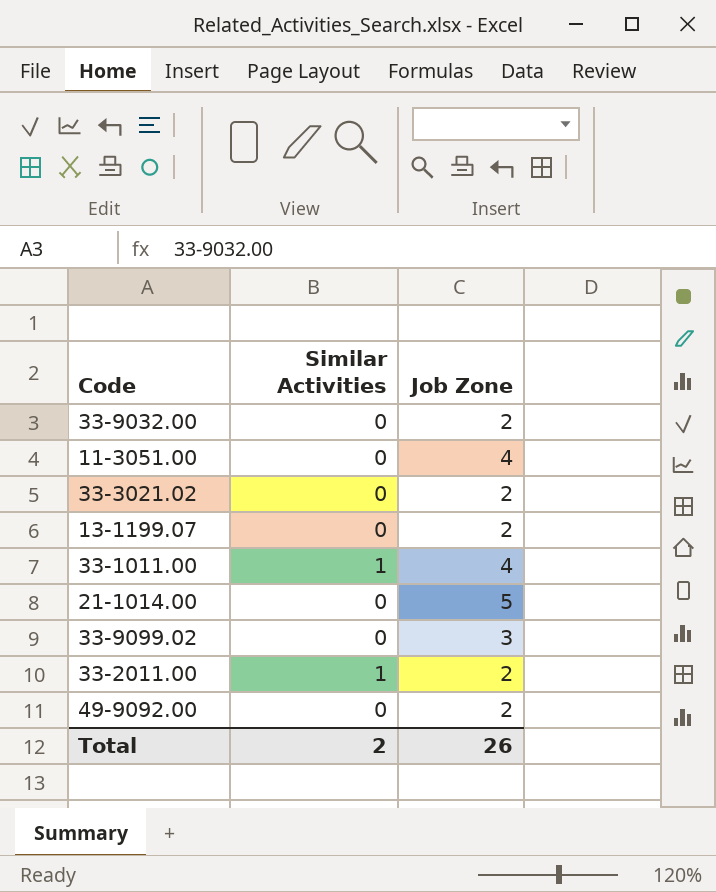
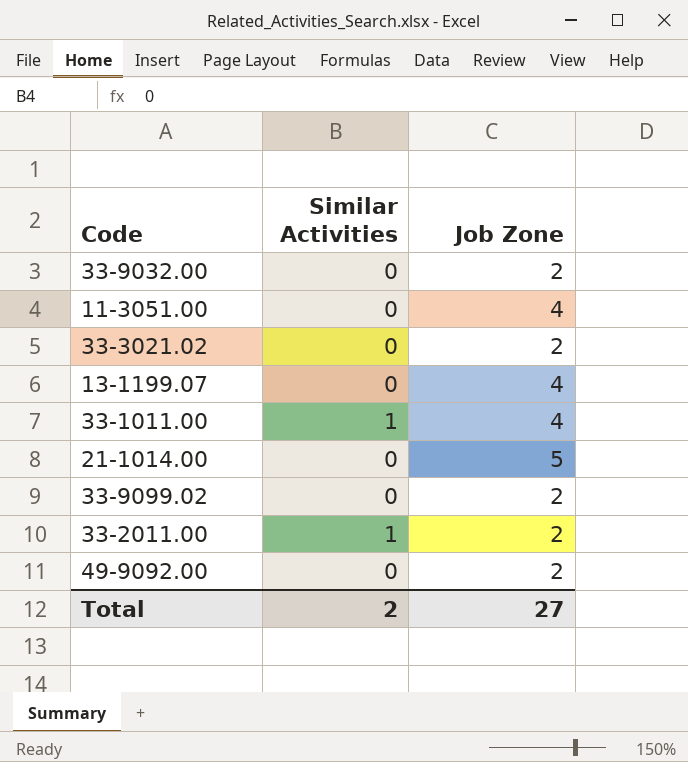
13-1199.07 | Job Zone: 2 -> 4
33-9099.02 | Job Zone: 3 -> 2
Total | Job Zone: 26 -> 27

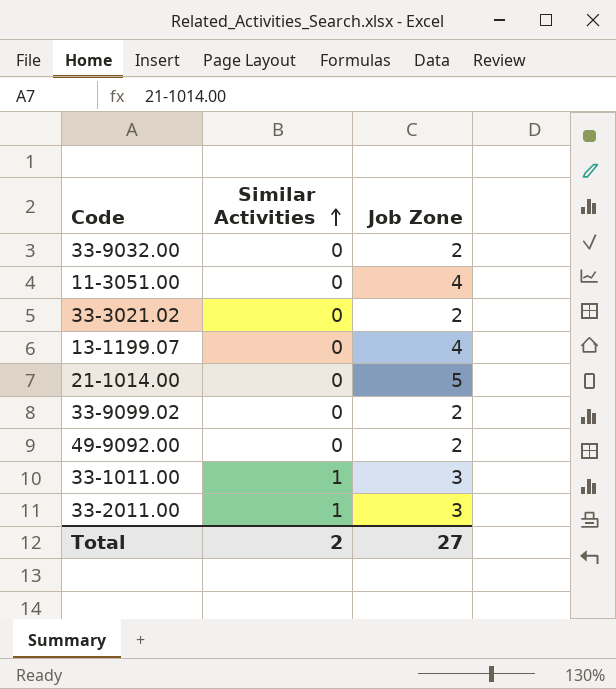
row order: none -> Similar Activities ascending
33-1011.00 | Job Zone: 4 -> 3
33-2011.00 | Job Zone: 2 -> 3

